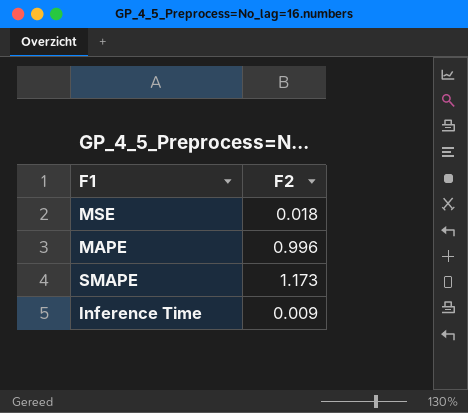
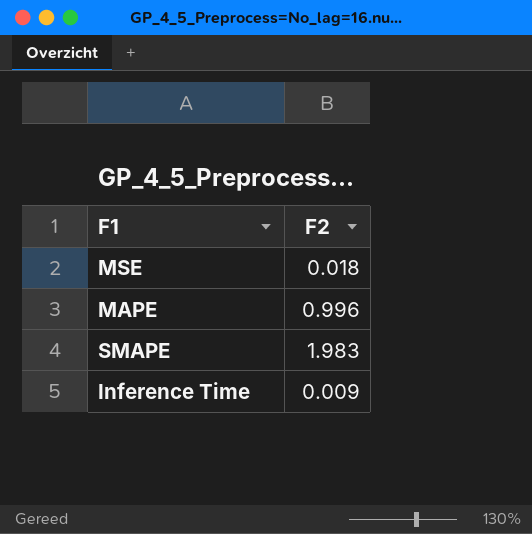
SMAPE | F2: 1.173 -> 1.983

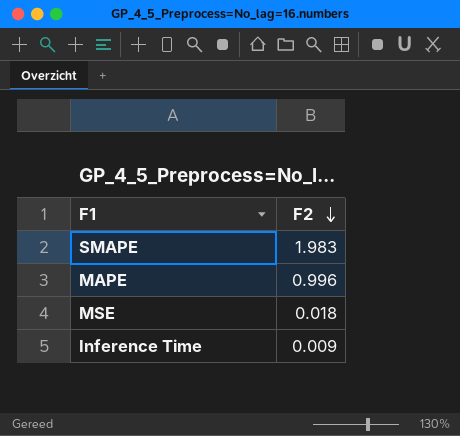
row order: none -> F2 descending

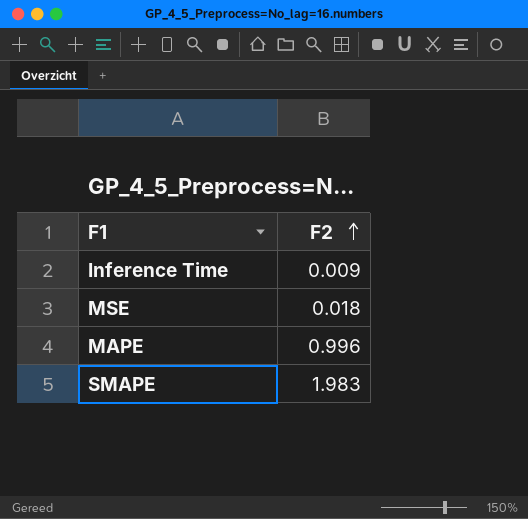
row order: F2 descending -> F2 ascending

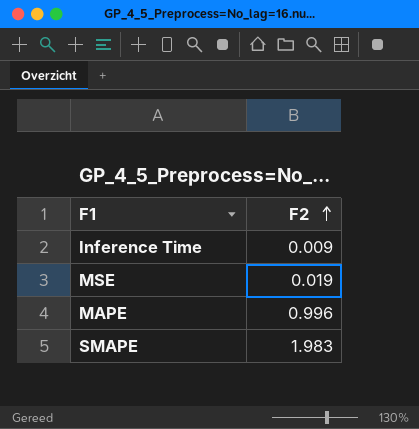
MSE | F2: 0.018 -> 0.019

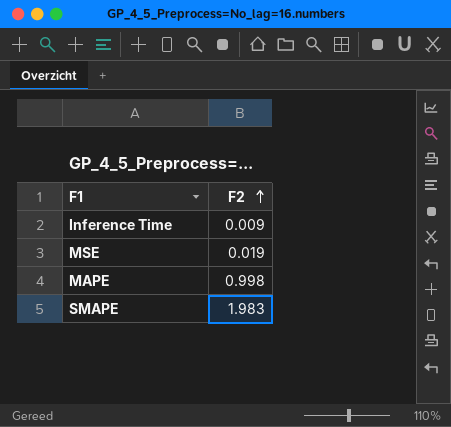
MAPE | F2: 0.996 -> 0.998

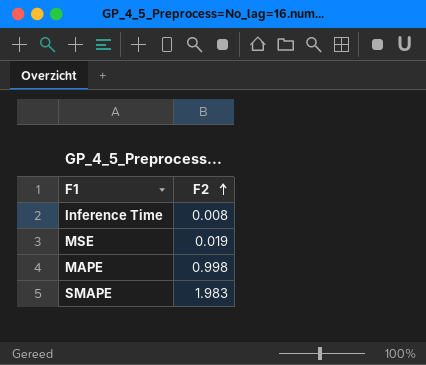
Inference Time | F2: 0.009 -> 0.008

